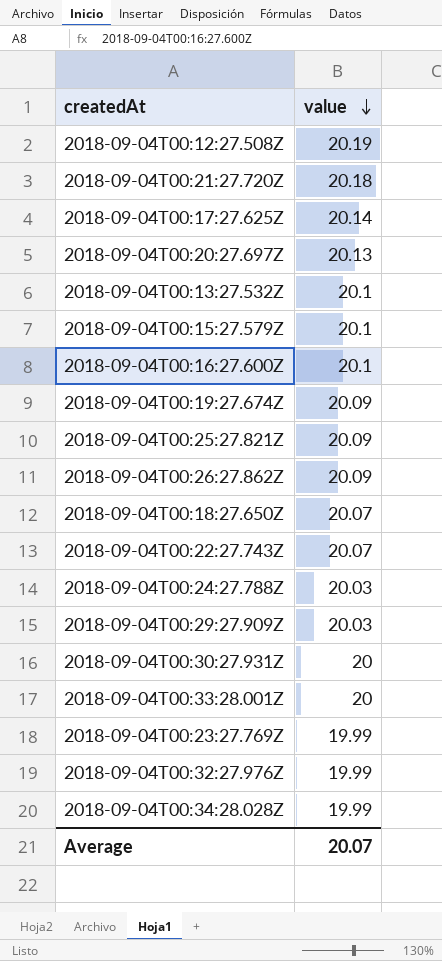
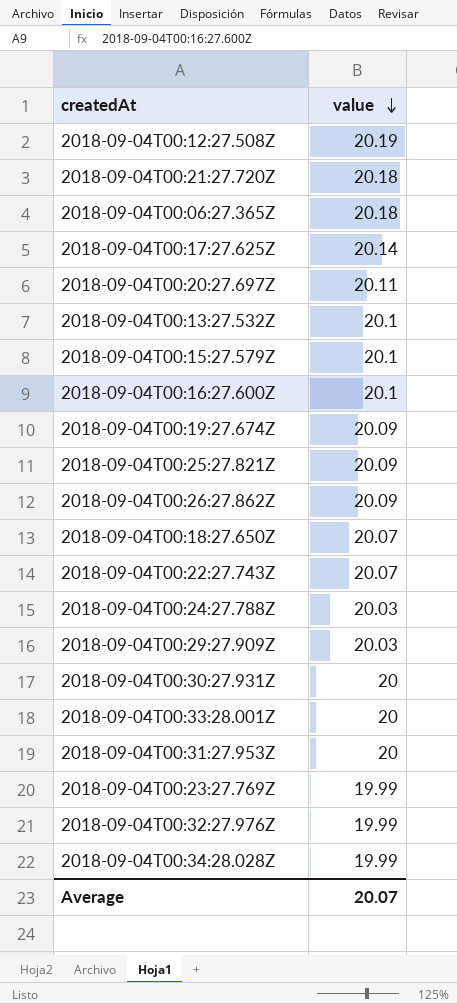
row 2018-09-04T00:06:27.365Z: none -> 20.18
2018-09-04T00:20:27.697Z | value: 20.13 -> 20.11
row 2018-09-04T00:31:27.953Z: none -> 20

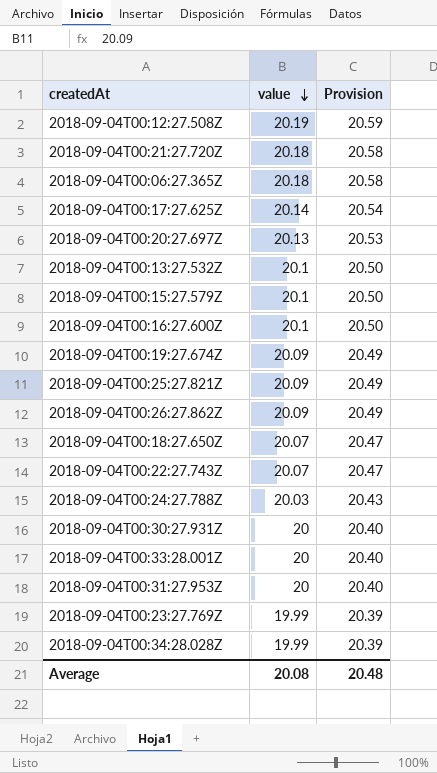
column Provision | formula: none -> [value] * 1.02
row 2018-09-04T00:29:27.909Z: 20.03 -> none
row 2018-09-04T00:32:27.976Z: 19.99 -> none
2018-09-04T00:20:27.697Z | value: 20.11 -> 20.13
Average | value: 20.07 -> 20.08

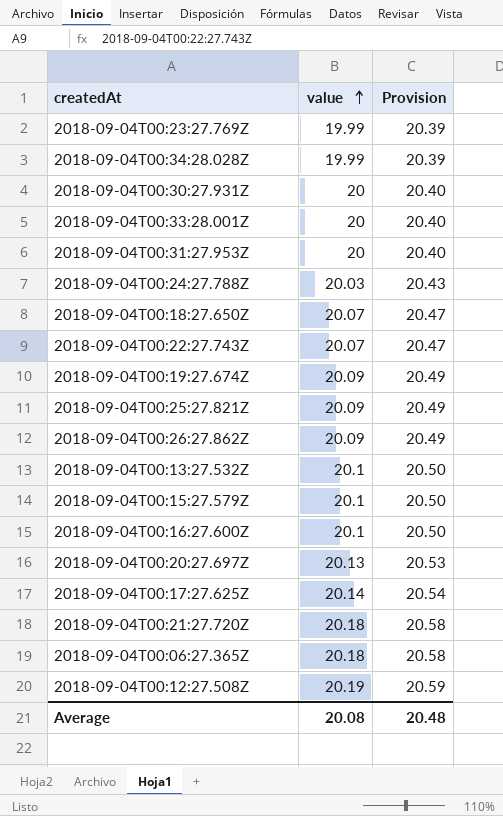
row order: value descending -> value ascending

